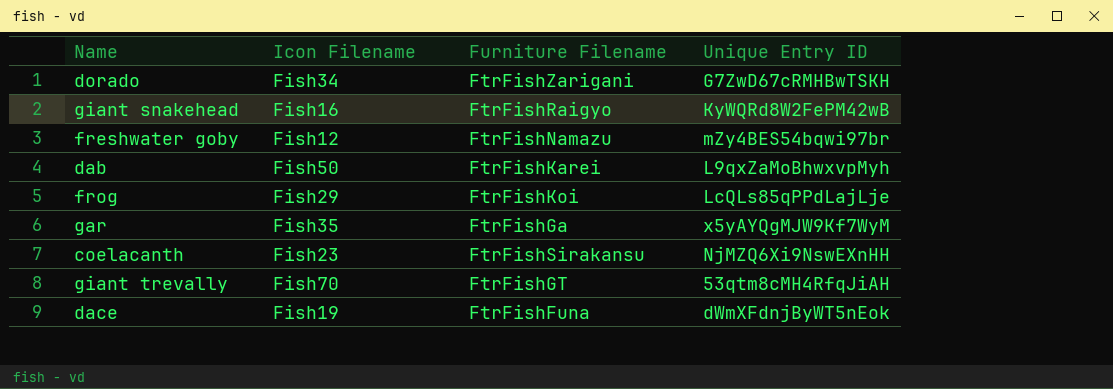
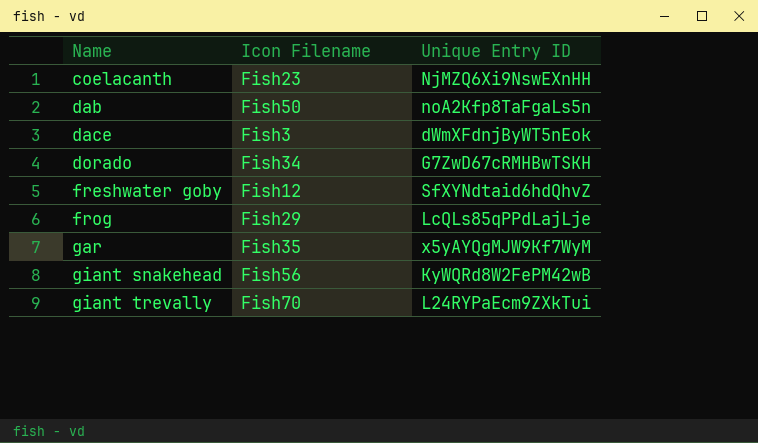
row order: none -> Name ascending
column Furniture Filename | position: 3 -> none
dab | Unique Entry ID: L9qxZaMoBhwxvpMyh -> noA2Kfp8TaFgaLs5n
dace | Icon Filename: Fish19 -> Fish3
freshwater goby | Unique Entry ID: mZy4BES54bqwi97br -> SfXYNdtaid6hdQhvZ
giant snakehead | Icon Filename: Fish16 -> Fish56
giant trevally | Unique Entry ID: 53qtm8cMH4RfqJiAH -> L24RYPaEcm9ZXkTui

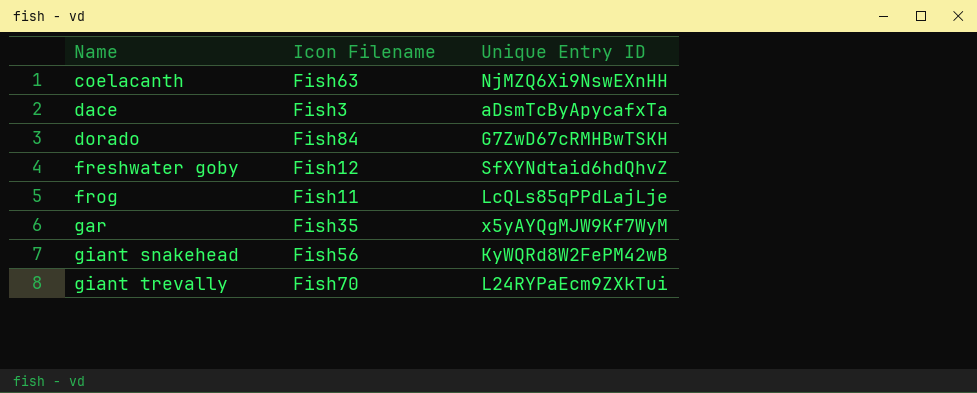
row dab: Fish50 | noA2Kfp8TaFgaLs5n -> none
coelacanth | Icon Filename: Fish23 -> Fish63
dace | Unique Entry ID: dWmXFdnjByWT5nEok -> aDsmTcByApycafxTa
dorado | Icon Filename: Fish34 -> Fish84
frog | Icon Filename: Fish29 -> Fish11

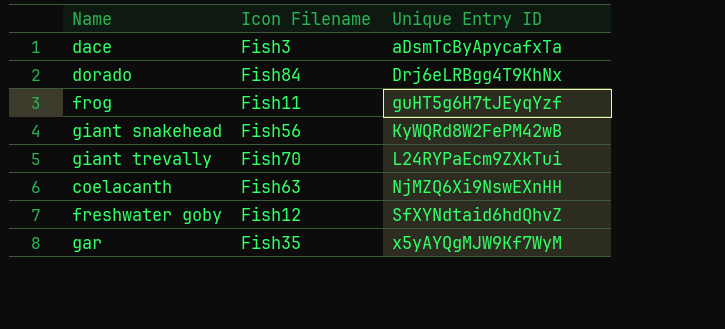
row order: Name ascending -> Unique Entry ID ascending
dorado | Unique Entry ID: G7ZwD67cRMHBwTSKH -> Drj6eLRBgg4T9KhNx
frog | Unique Entry ID: LcQLs85qPPdLajLje -> guHT5g6H7tJEyqYzf

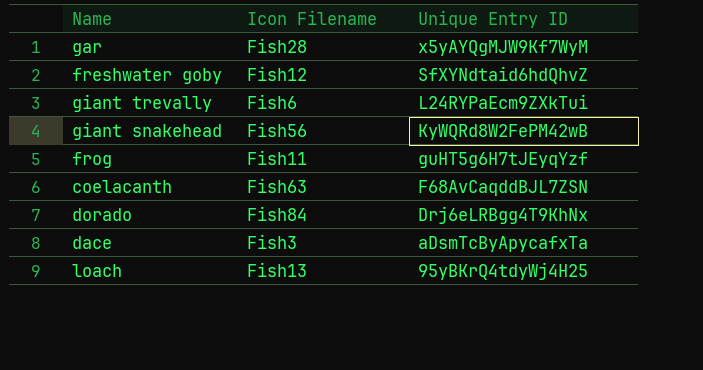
row order: Unique Entry ID ascending -> Unique Entry ID descending
gar | Icon Filename: Fish35 -> Fish28
giant trevally | Icon Filename: Fish70 -> Fish6
coelacanth | Unique Entry ID: NjMZQ6Xi9NswEXnHH -> F68AvCaqddBJL7ZSN
row loach: none -> Fish13 | 95yBKrQ4tdyWj4H25

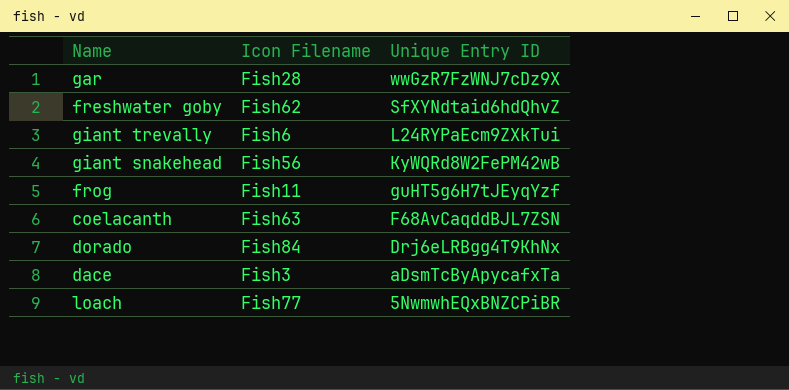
gar | Unique Entry ID: x5yAYQgMJW9Kf7WyM -> wwGzR7FzWNJ7cDz9X
freshwater goby | Icon Filename: Fish12 -> Fish62
loach | Icon Filename: Fish13 -> Fish77
loach | Unique Entry ID: 95yBKrQ4tdyWj4H25 -> 5NwmwhEQxBNZCPiBR

